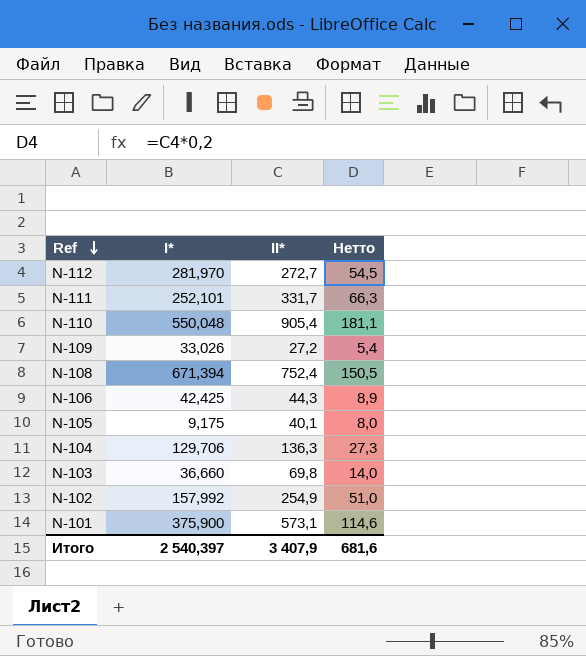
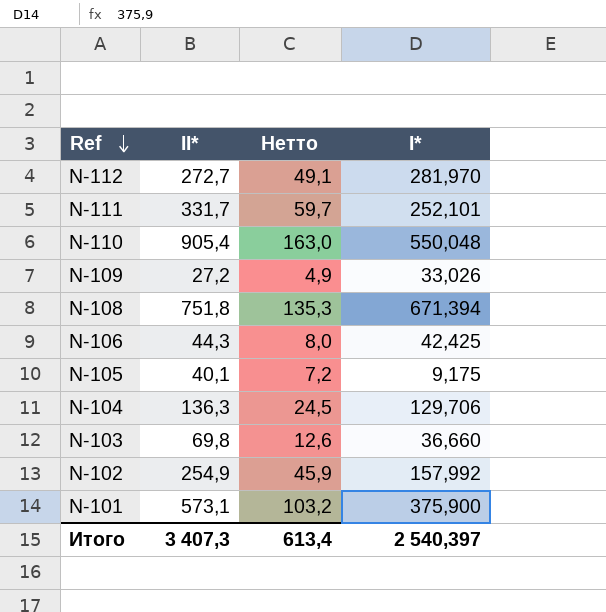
column Нетто | formula: [II*] * 0,2 -> [II*] * 0,18
column I* | position: 2 -> 4
N-108 | II*: 752,4 -> 751,8
Итого | II*: 3 407,9 -> 3 407,3
Итого | Нетто: 681,6 -> 613,4

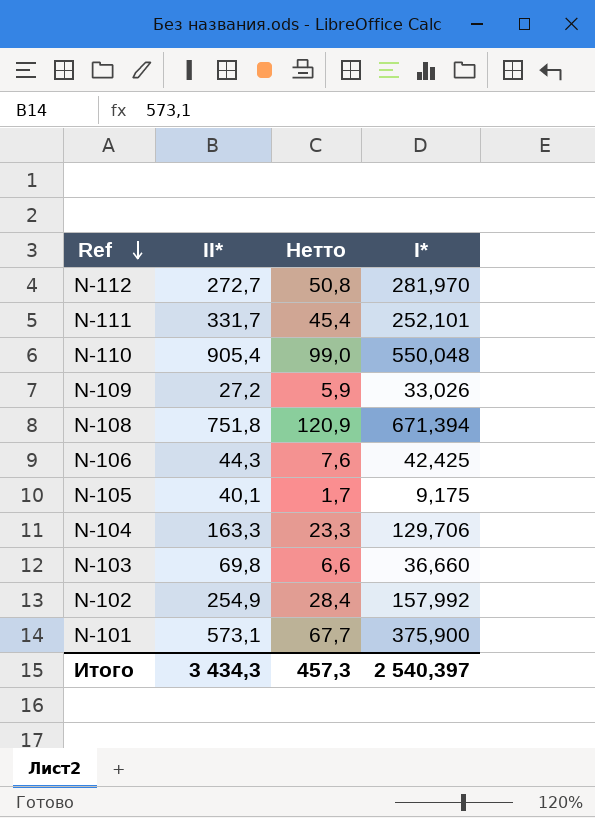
column Нетто | formula: [II*] * 0,18 -> [I*] * 0,18
N-104 | II*: 136,3 -> 163,3
Итого | II*: 3 407,3 -> 3 434,3
Итого | Нетто: 613,4 -> 457,3

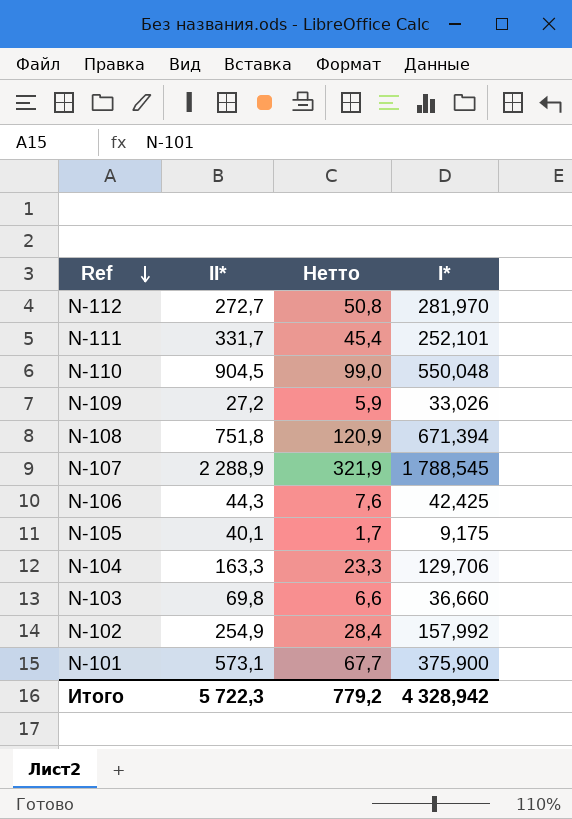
N-110 | II*: 905,4 -> 904,5
row N-107: none -> 2 288,9 | 321,9 | 1 788,545
Итого | II*: 3 434,3 -> 5 722,3
Итого | Нетто: 457,3 -> 779,2
Итого | I*: 2 540,397 -> 4 328,942

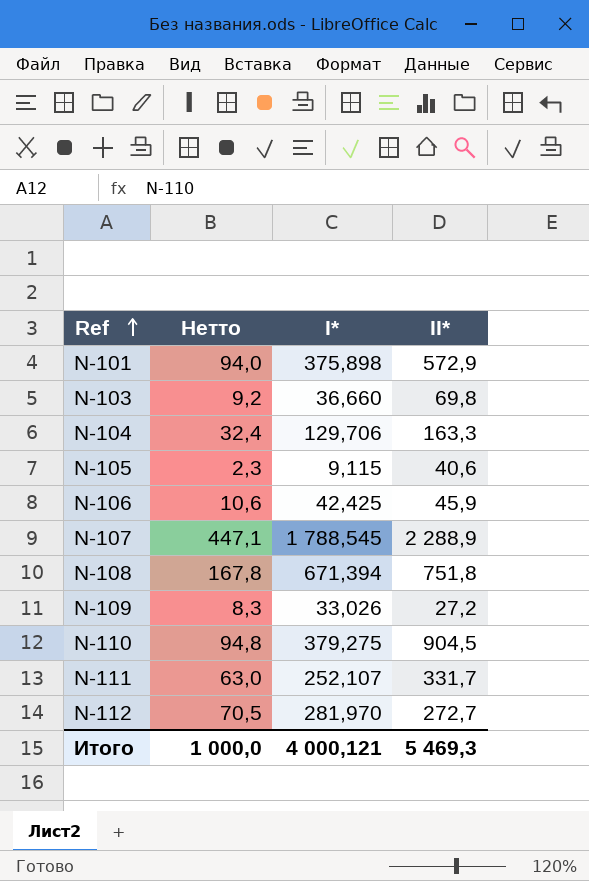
row order: Ref descending -> Ref ascending
column Нетто | formula: [I*] * 0,18 -> [I*] * 0,25
column II* | position: 2 -> 4
row N-102: 254,9 | 28,4 | 157,992 -> none
N-101 | I*: 375,900 -> 375,898
N-101 | II*: 573,1 -> 572,9
N-105 | I*: 9,175 -> 9,115
N-105 | II*: 40,1 -> 40,6
N-106 | II*: 44,3 -> 45,9
N-110 | I*: 550,048 -> 379,275
N-111 | I*: 252,101 -> 252,107
Итого | Нетто: 779,2 -> 1 000,0
Итого | I*: 4 328,942 -> 4 000,121
Итого | II*: 5 722,3 -> 5 469,3

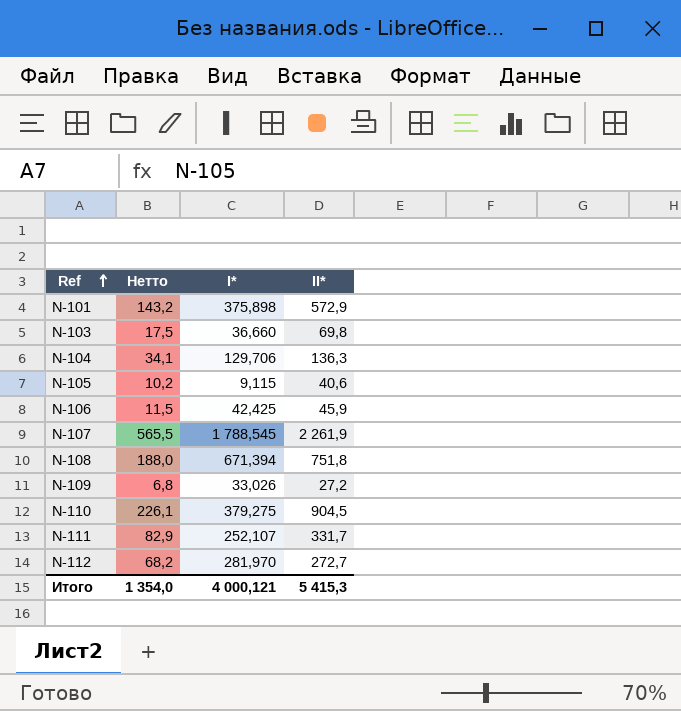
column Нетто | formula: [I*] * 0,25 -> [II*] * 0,25
N-104 | II*: 163,3 -> 136,3
N-107 | II*: 2 288,9 -> 2 261,9
Итого | Нетто: 1 000,0 -> 1 354,0
Итого | II*: 5 469,3 -> 5 415,3

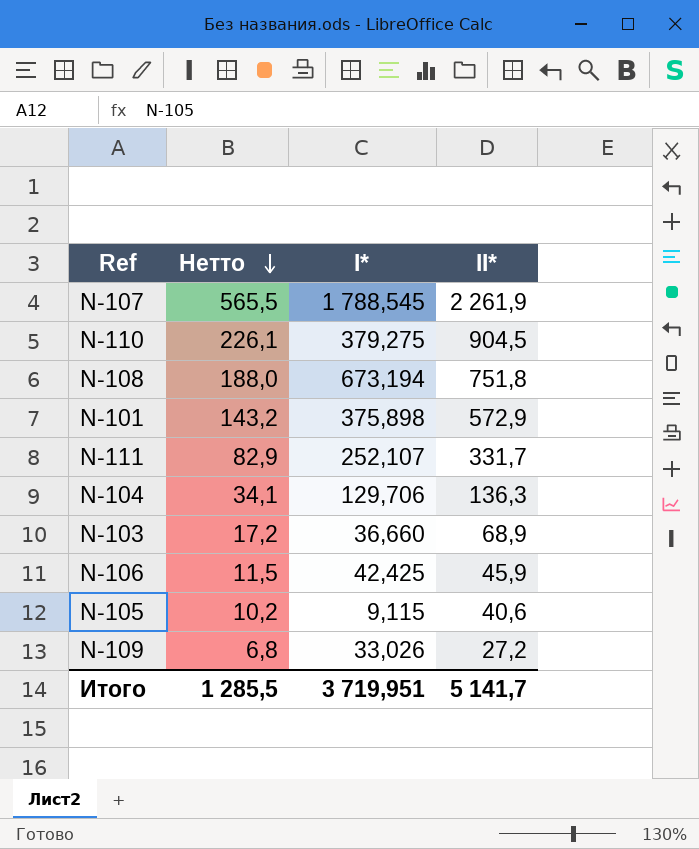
row order: Ref ascending -> Нетто descending
row N-112: 68,2 | 281,970 | 272,7 -> none
N-108 | I*: 671,394 -> 673,194
N-103 | Нетто: 17,5 -> 17,2
N-103 | II*: 69,8 -> 68,9
Итого | Нетто: 1 354,0 -> 1 285,5
Итого | I*: 4 000,121 -> 3 719,951
Итого | II*: 5 415,3 -> 5 141,7

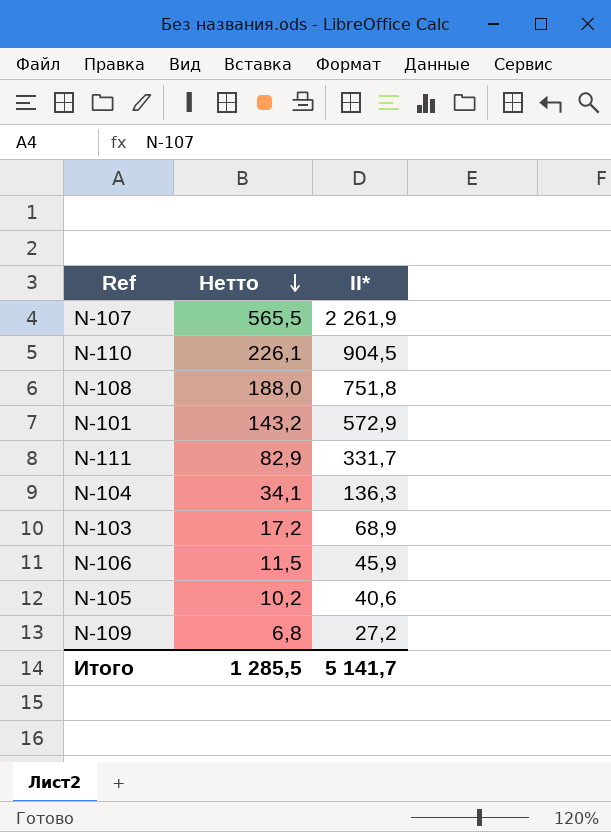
column I* | position: 3 -> none

